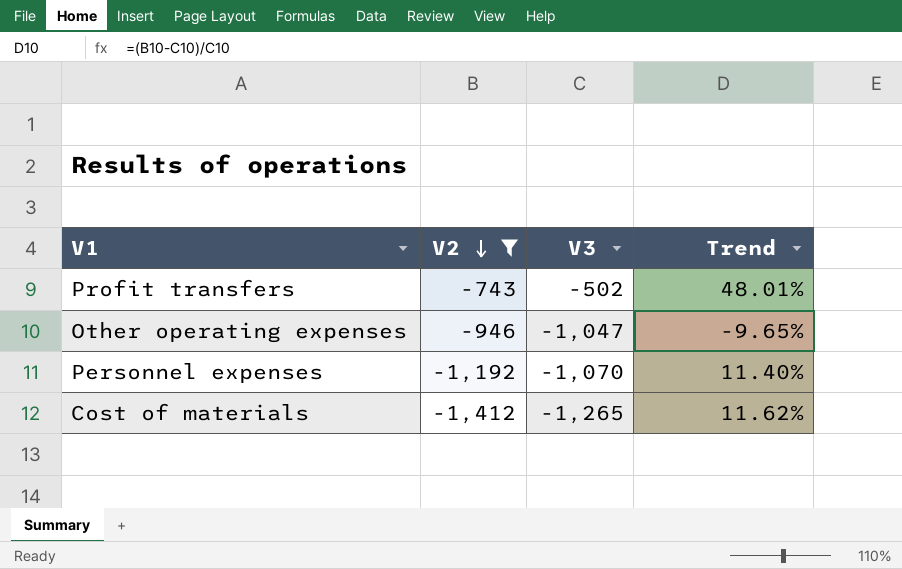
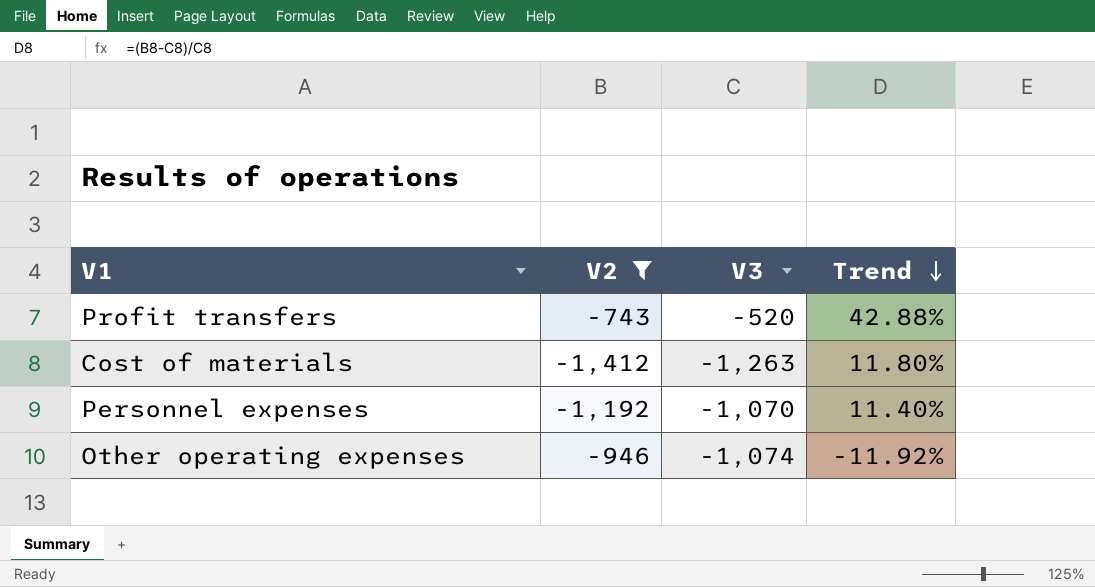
row order: V2 descending -> Trend descending
Profit transfers | V3: -502 -> -520
Profit transfers | Trend: 48.01% -> 42.88%
Cost of materials | V3: -1,265 -> -1,263
Cost of materials | Trend: 11.62% -> 11.80%
Other operating expenses | V3: -1,047 -> -1,074
Other operating expenses | Trend: -9.65% -> -11.92%

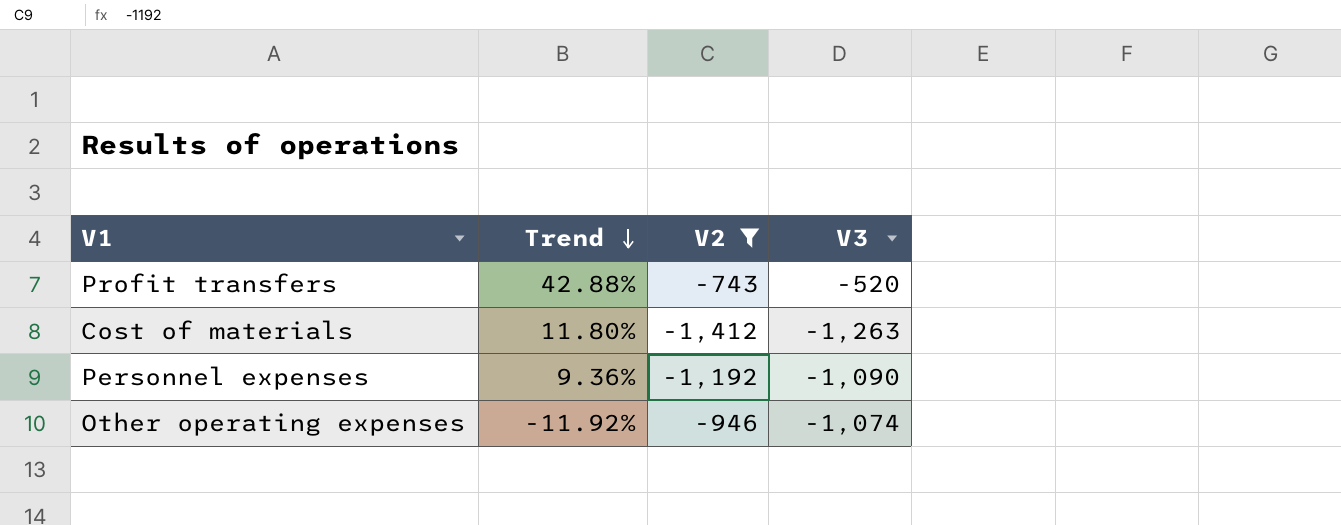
column Trend | position: 4 -> 2
Personnel expenses | Trend: 11.40% -> 9.36%
Personnel expenses | V3: -1,070 -> -1,090

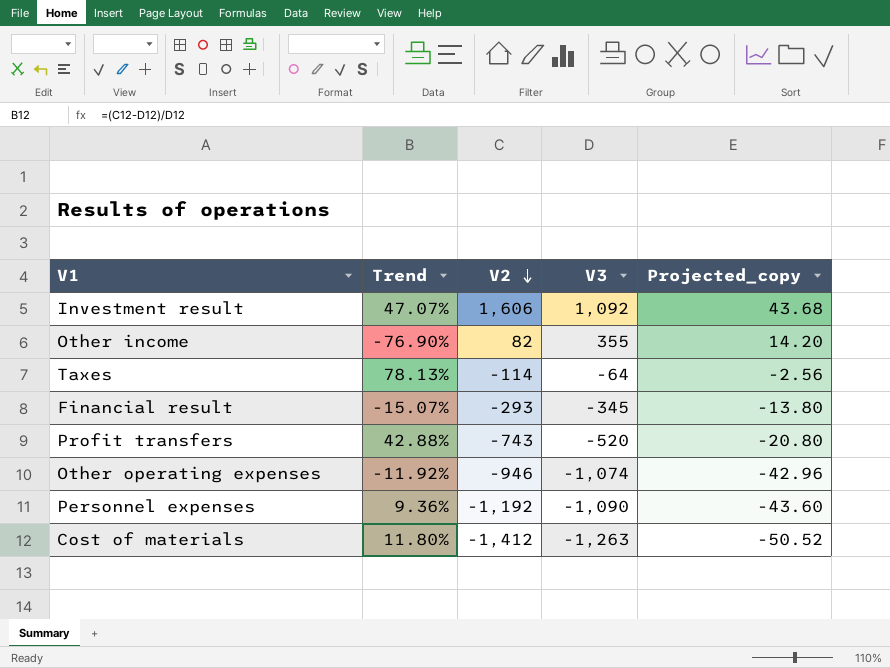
filter: V2 <= -743 -> none
row order: Trend descending -> V2 descending
column Projected_copy | formula: none -> [V3] * 0.04

